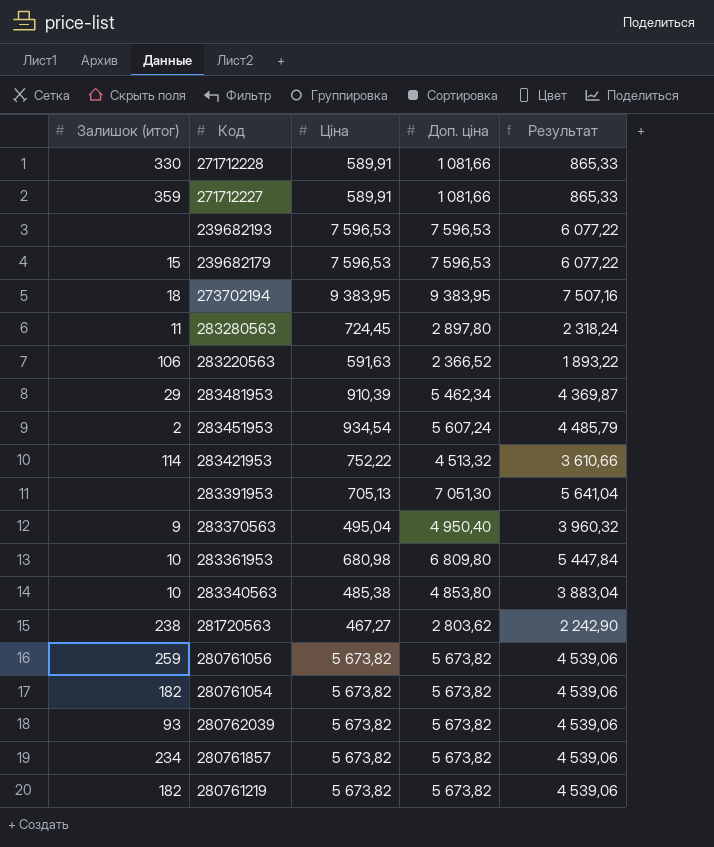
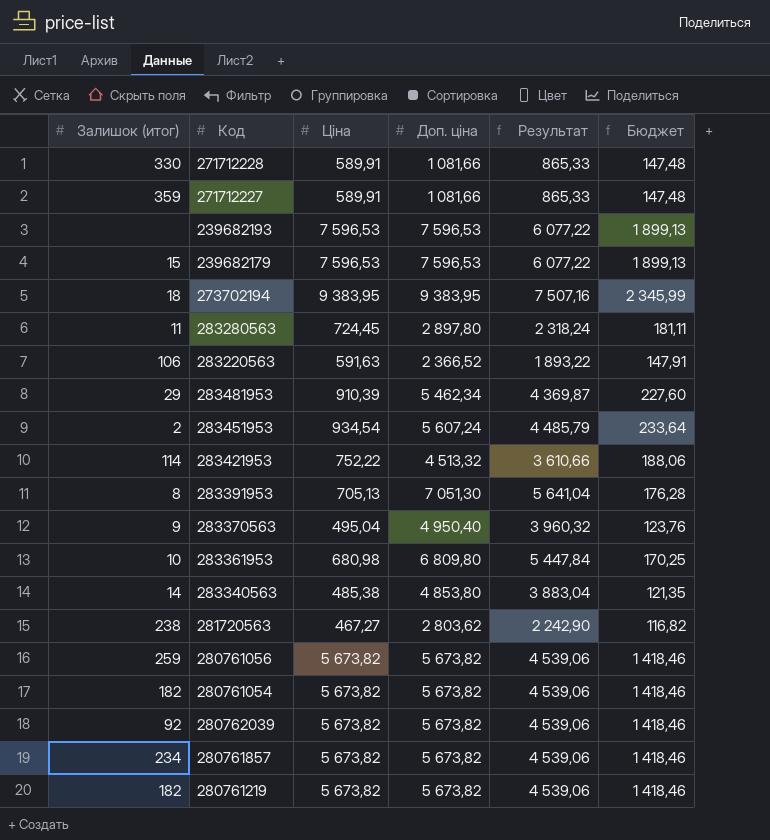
column Бюджет | formula: none -> [Ціна] * 0,25
283391953 | Залишок (итог): none -> 8
283340563 | Залишок (итог): 10 -> 14
280762039 | Залишок (итог): 93 -> 92

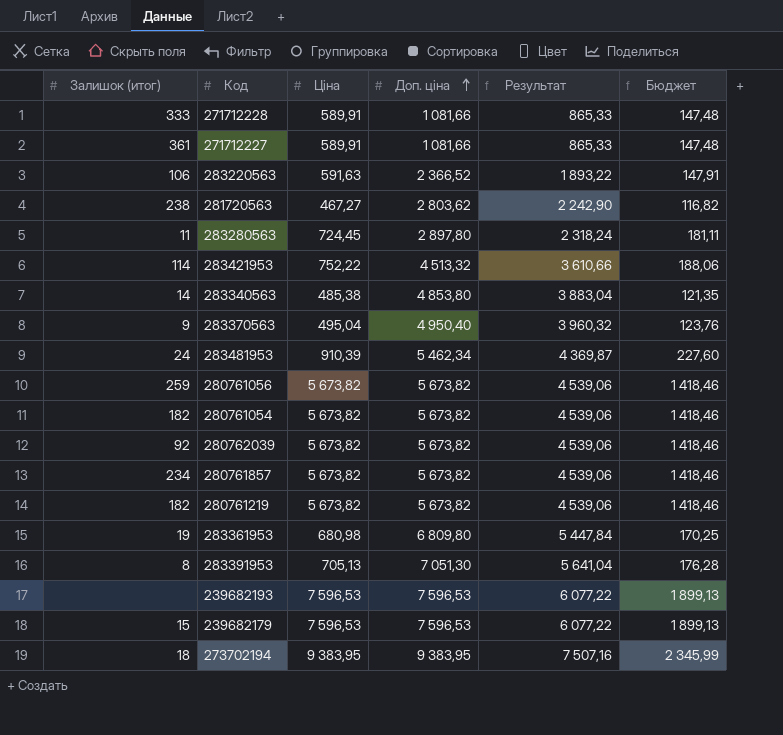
row order: none -> Доп. ціна ascending
row 283451953: 2 | 934,54 | 5 607,24 | 4 485,79 | 233,64 -> none
271712228 | Залишок (итог): 330 -> 333
271712227 | Залишок (итог): 359 -> 361
283481953 | Залишок (итог): 29 -> 24
283361953 | Залишок (итог): 10 -> 19

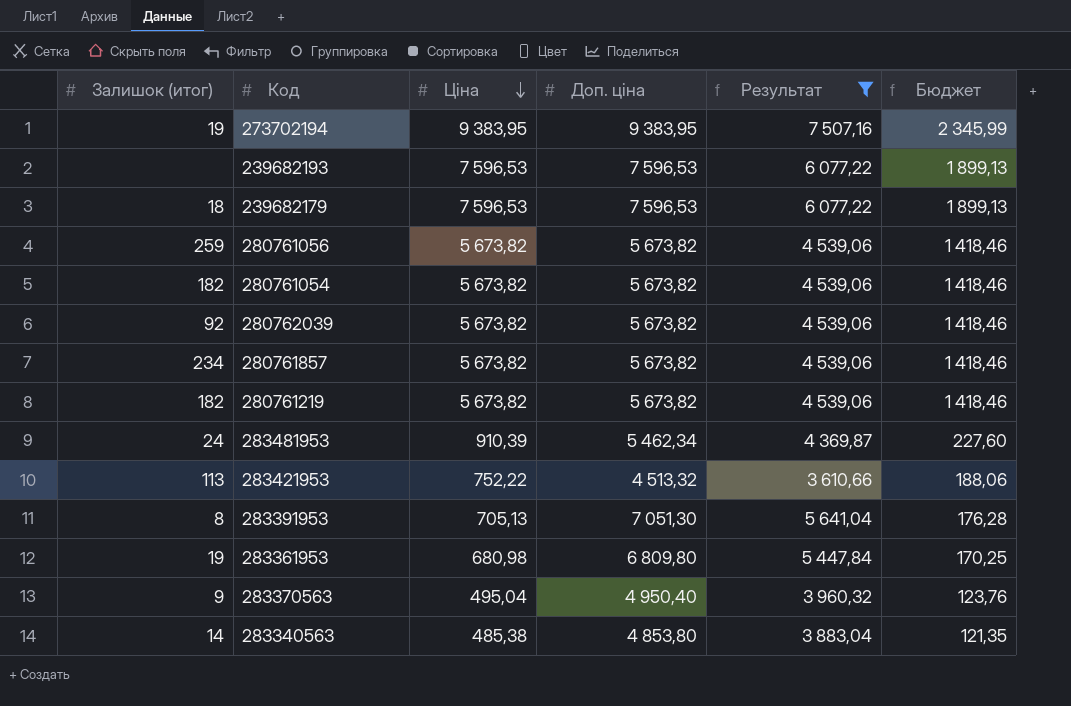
filter: none -> Результат >= 3 610,66
row order: Доп. ціна ascending -> Ціна descending
273702194 | Залишок (итог): 18 -> 19
239682179 | Залишок (итог): 15 -> 18
283421953 | Залишок (итог): 114 -> 113

